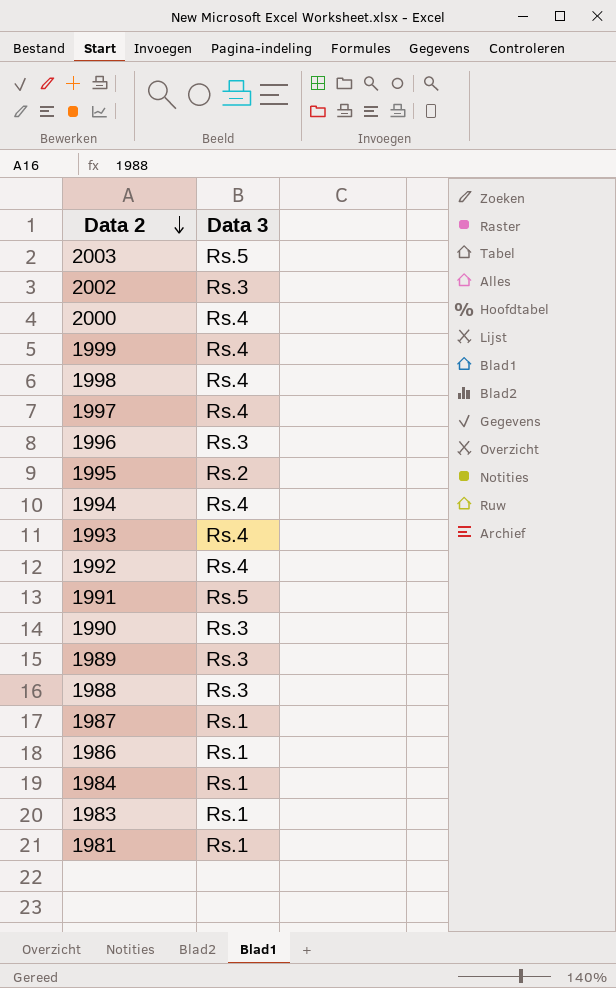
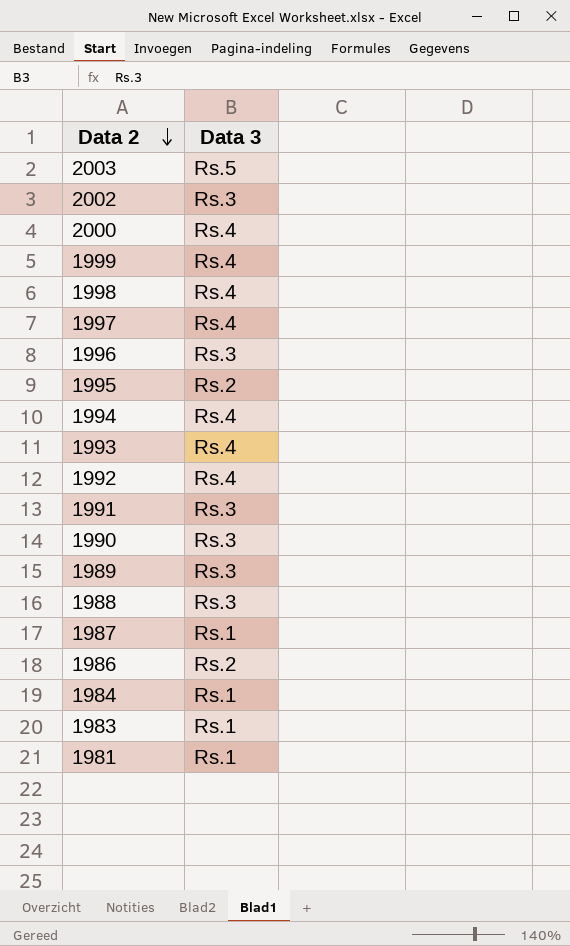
1991 | Data 3: Rs.5 -> Rs.3
1986 | Data 3: Rs.1 -> Rs.2

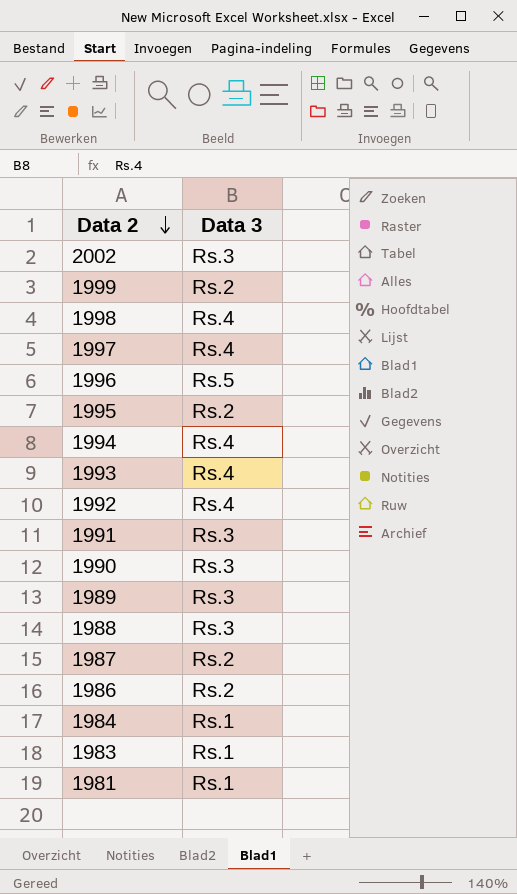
row 2003: Rs.5 -> none
row 2000: Rs.4 -> none
1999 | Data 3: Rs.4 -> Rs.2
1996 | Data 3: Rs.3 -> Rs.5
1987 | Data 3: Rs.1 -> Rs.2

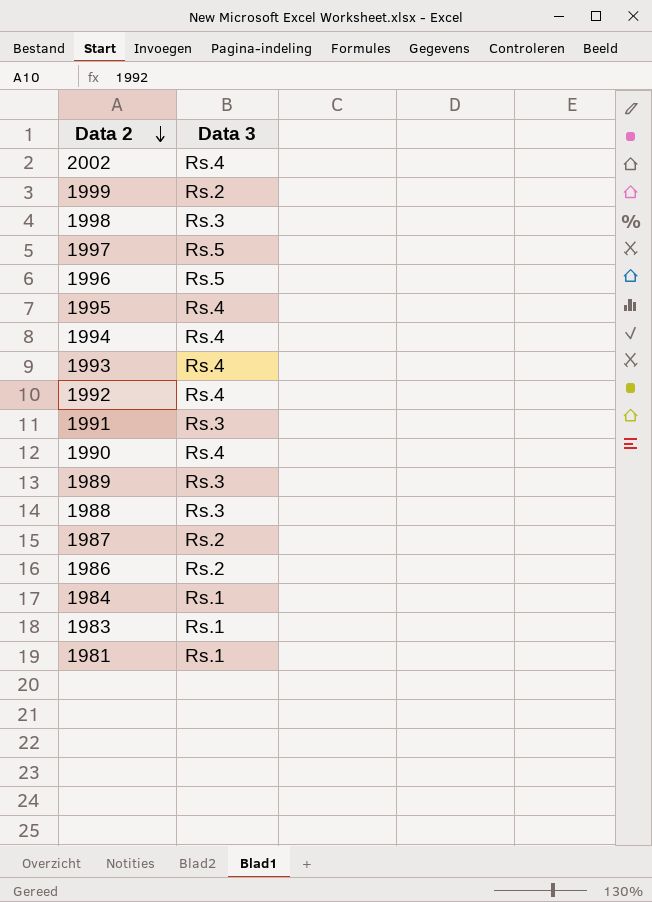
2002 | Data 3: Rs.3 -> Rs.4
1998 | Data 3: Rs.4 -> Rs.3
1997 | Data 3: Rs.4 -> Rs.5
1995 | Data 3: Rs.2 -> Rs.4
1990 | Data 3: Rs.3 -> Rs.4

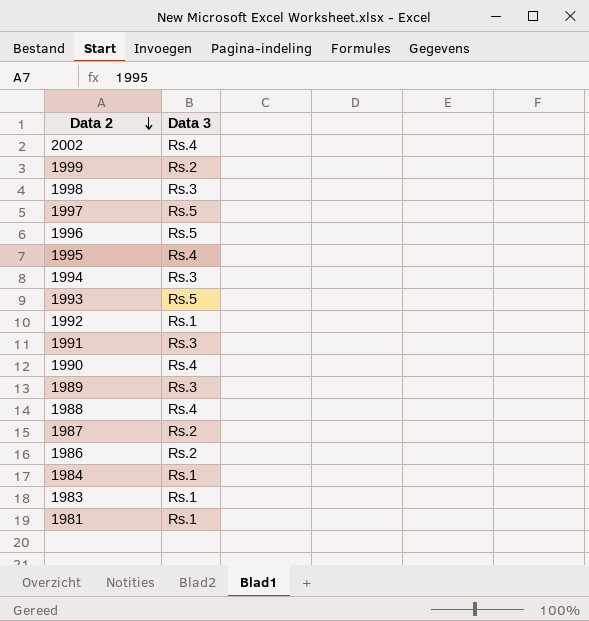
1994 | Data 3: Rs.4 -> Rs.3
1993 | Data 3: Rs.4 -> Rs.5
1992 | Data 3: Rs.4 -> Rs.1
1988 | Data 3: Rs.3 -> Rs.4

